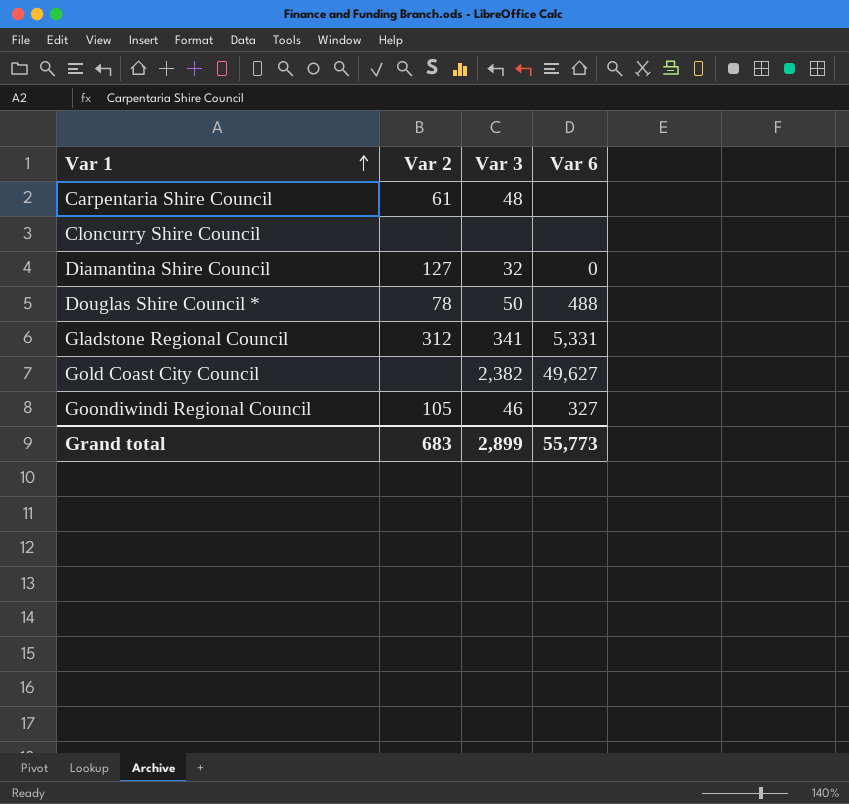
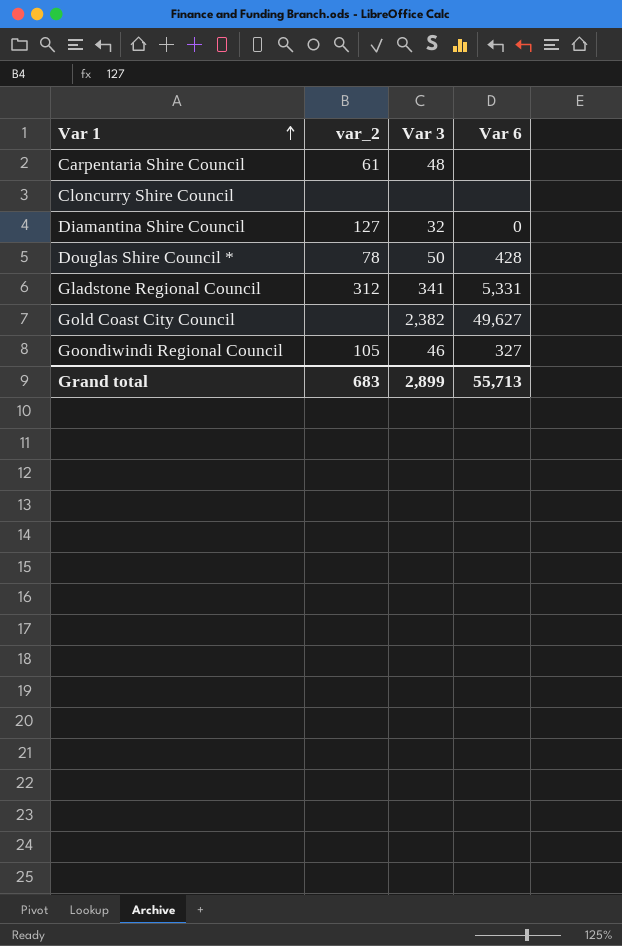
column name: Var 2 -> var_2
Douglas Shire Council * | Var 6: 488 -> 428
Grand total | Var 6: 55,773 -> 55,713

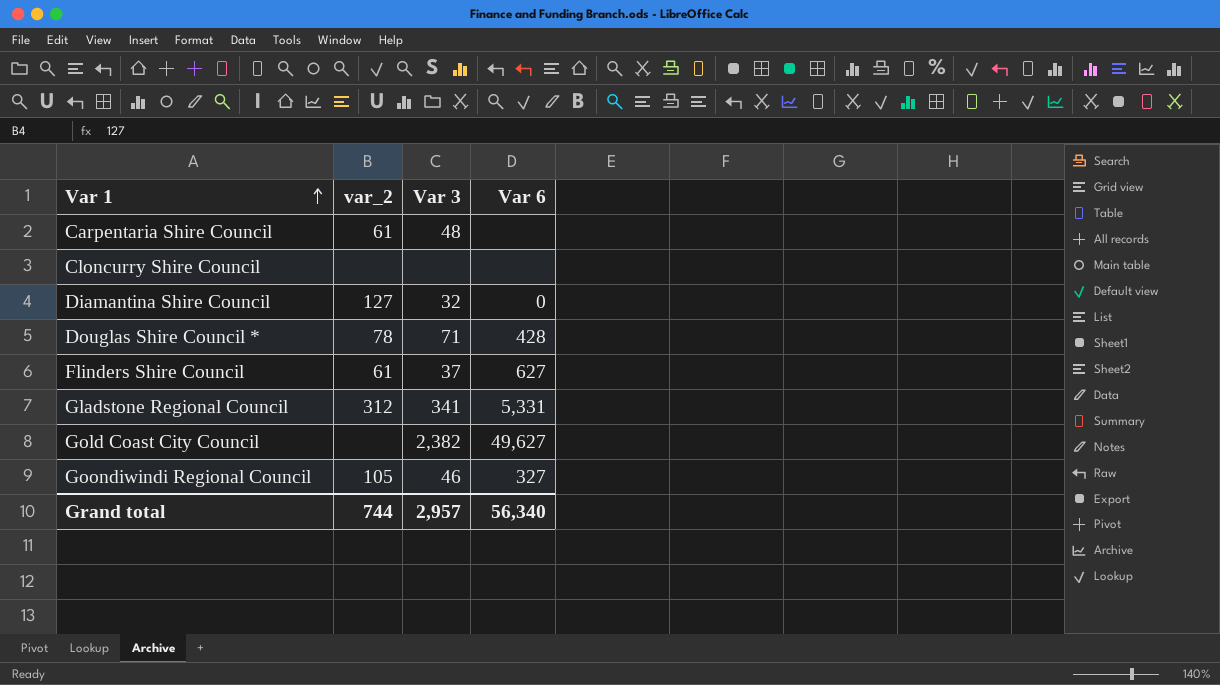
Douglas Shire Council * | Var 3: 50 -> 71
row Flinders Shire Council: none -> 61 | 37 | 627
Grand total | var_2: 683 -> 744
Grand total | Var 3: 2,899 -> 2,957
Grand total | Var 6: 55,713 -> 56,340

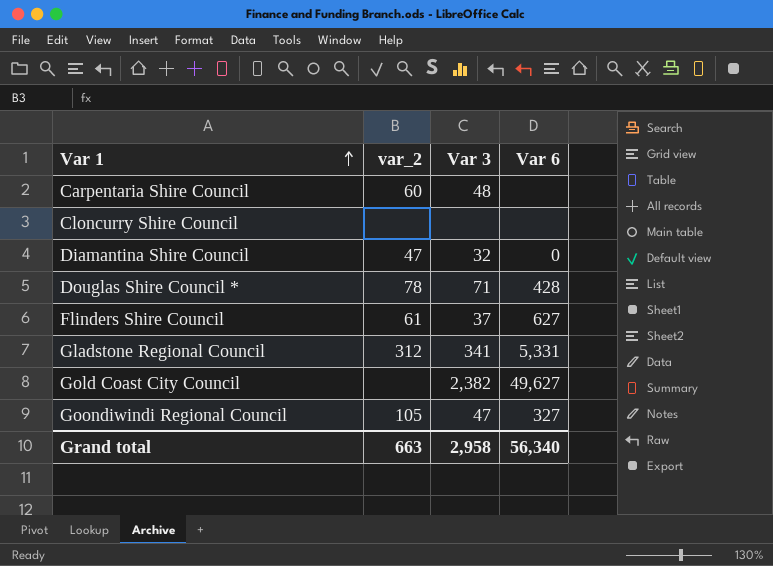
Carpentaria Shire Council | var_2: 61 -> 60
Diamantina Shire Council | var_2: 127 -> 47
Goondiwindi Regional Council | Var 3: 46 -> 47
Grand total | var_2: 744 -> 663
Grand total | Var 3: 2,957 -> 2,958

